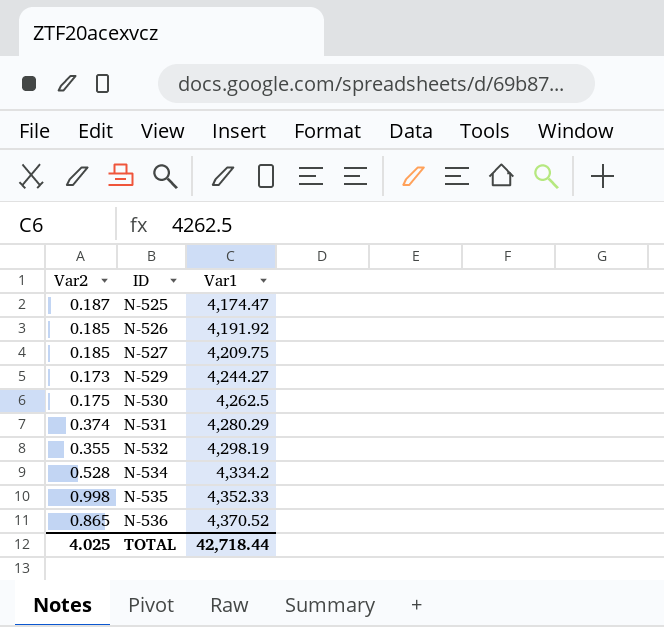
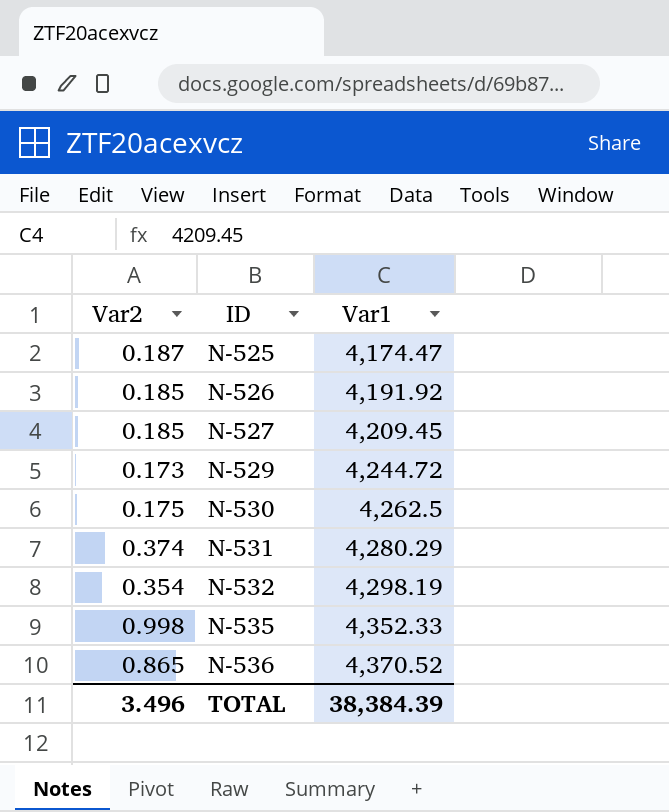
row N-534: 0.528 | 4,334.2 -> none
N-527 | Var1: 4,209.75 -> 4,209.45
N-529 | Var1: 4,244.27 -> 4,244.72
N-532 | Var2: 0.355 -> 0.354
TOTAL | Var2: 4.025 -> 3.496
TOTAL | Var1: 42,718.44 -> 38,384.39

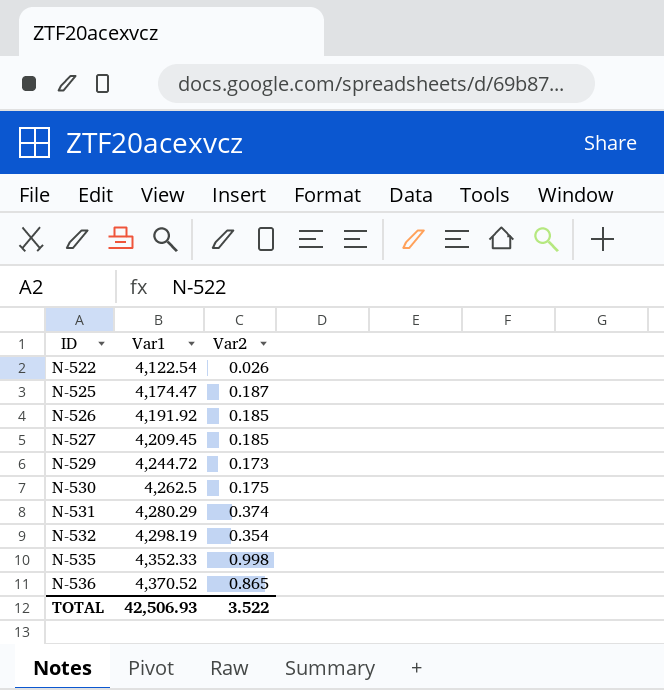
column Var2 | position: 1 -> 3
row N-522: none -> 4,122.54 | 0.026
TOTAL | Var1: 38,384.39 -> 42,506.93
TOTAL | Var2: 3.496 -> 3.522

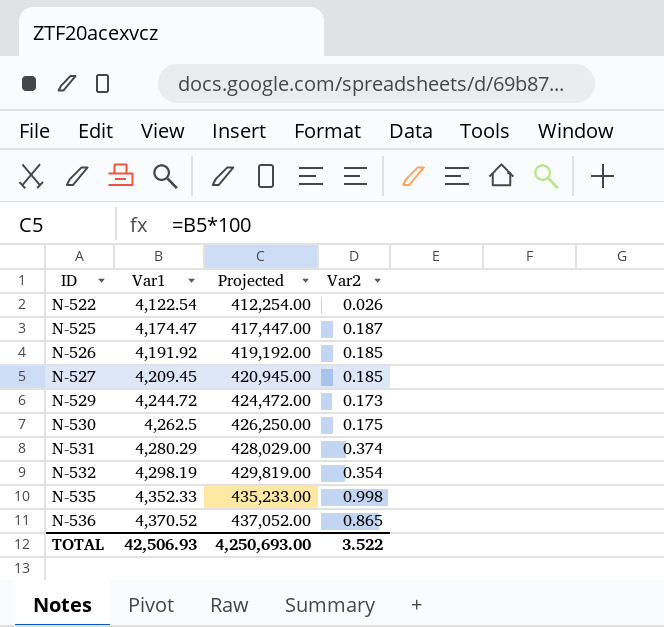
column Projected | formula: none -> [Var1] * 100

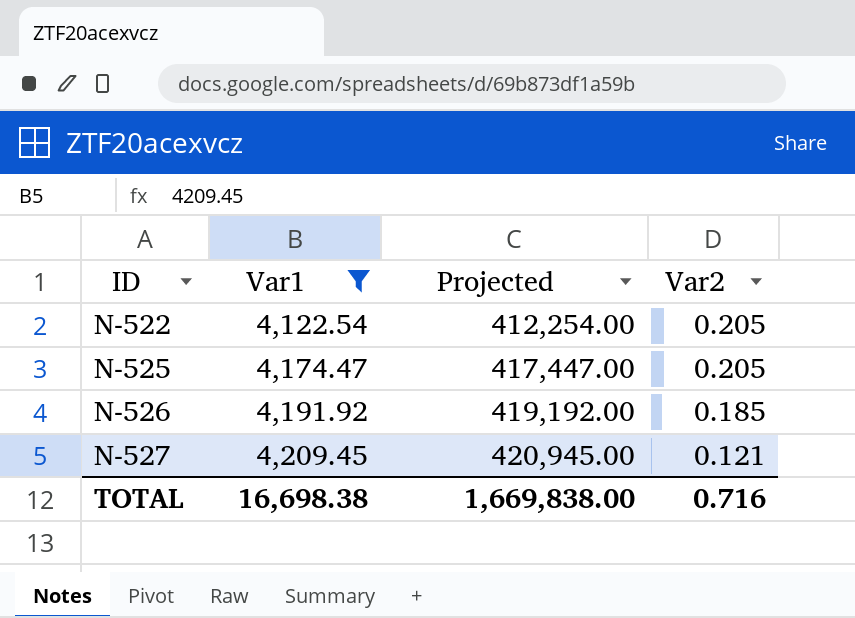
filter: none -> Var1 <= 4,209.45
N-522 | Var2: 0.026 -> 0.205
N-525 | Var2: 0.187 -> 0.205
N-527 | Var2: 0.185 -> 0.121
TOTAL | Var1: 42,506.93 -> 16,698.38
TOTAL | Projected: 4,250,693.00 -> 1,669,838.00
TOTAL | Var2: 3.522 -> 0.716

